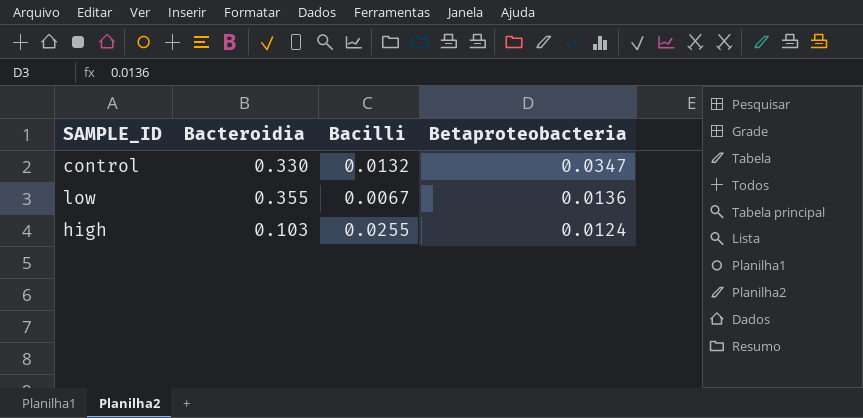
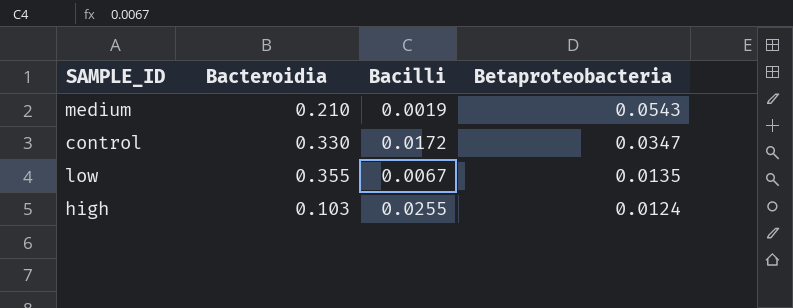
row medium: none -> 0.210 | 0.0019 | 0.0543
control | Bacilli: 0.0132 -> 0.0172
low | Betaproteobacteria: 0.0136 -> 0.0135

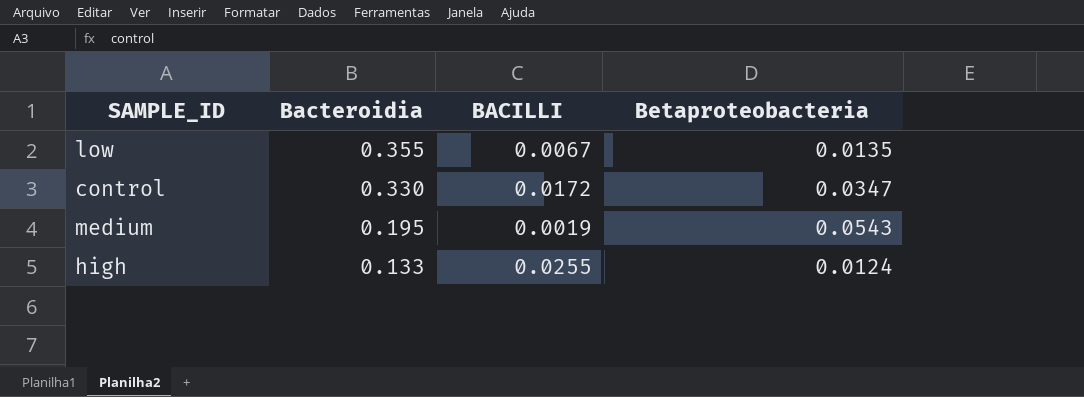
row order: Betaproteobacteria descending -> Bacteroidia descending
column name: Bacilli -> BACILLI
medium | Bacteroidia: 0.210 -> 0.195
high | Bacteroidia: 0.103 -> 0.133

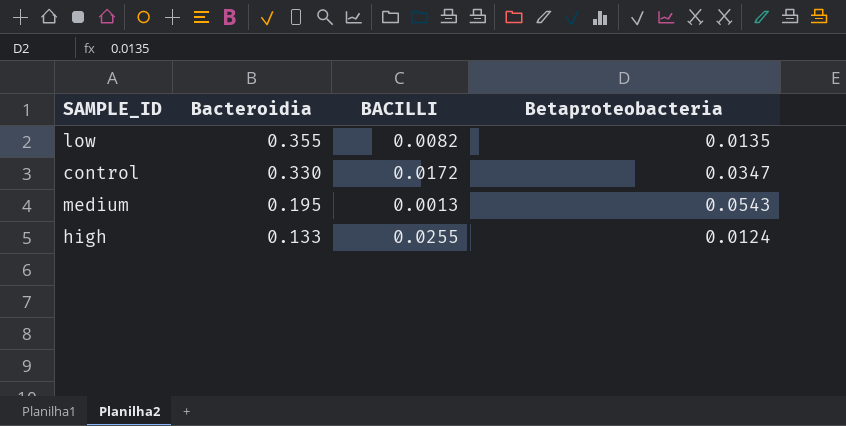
low | BACILLI: 0.0067 -> 0.0082
medium | BACILLI: 0.0019 -> 0.0013

